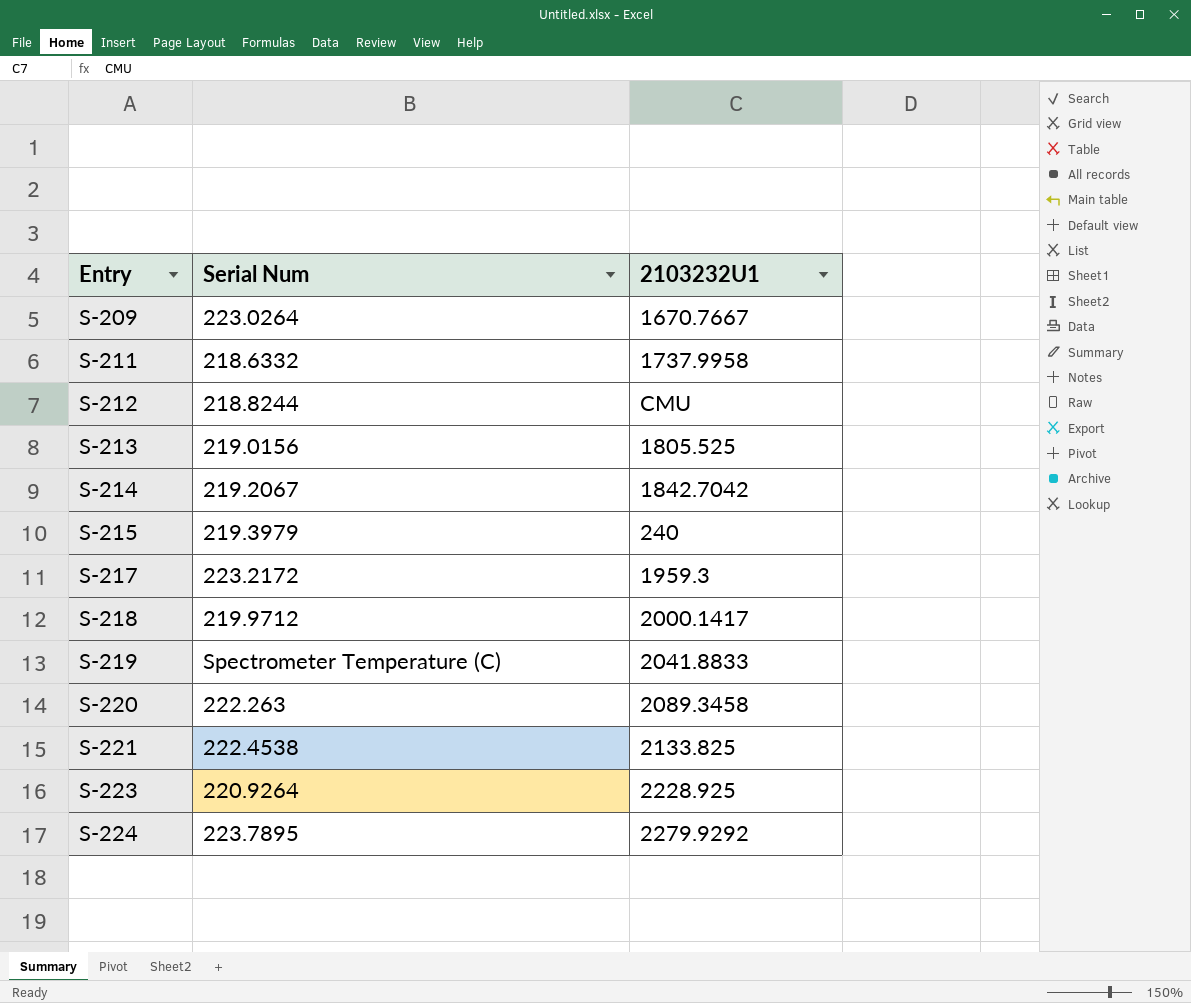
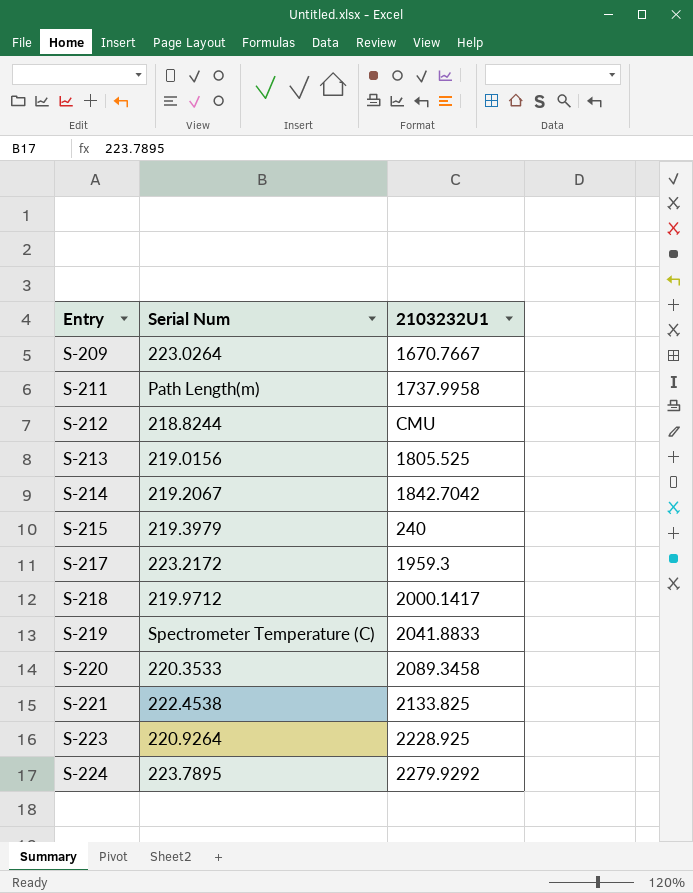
S-211 | Serial Num: 218.6332 -> Path Length(m)
S-220 | Serial Num: 222.263 -> 220.3533

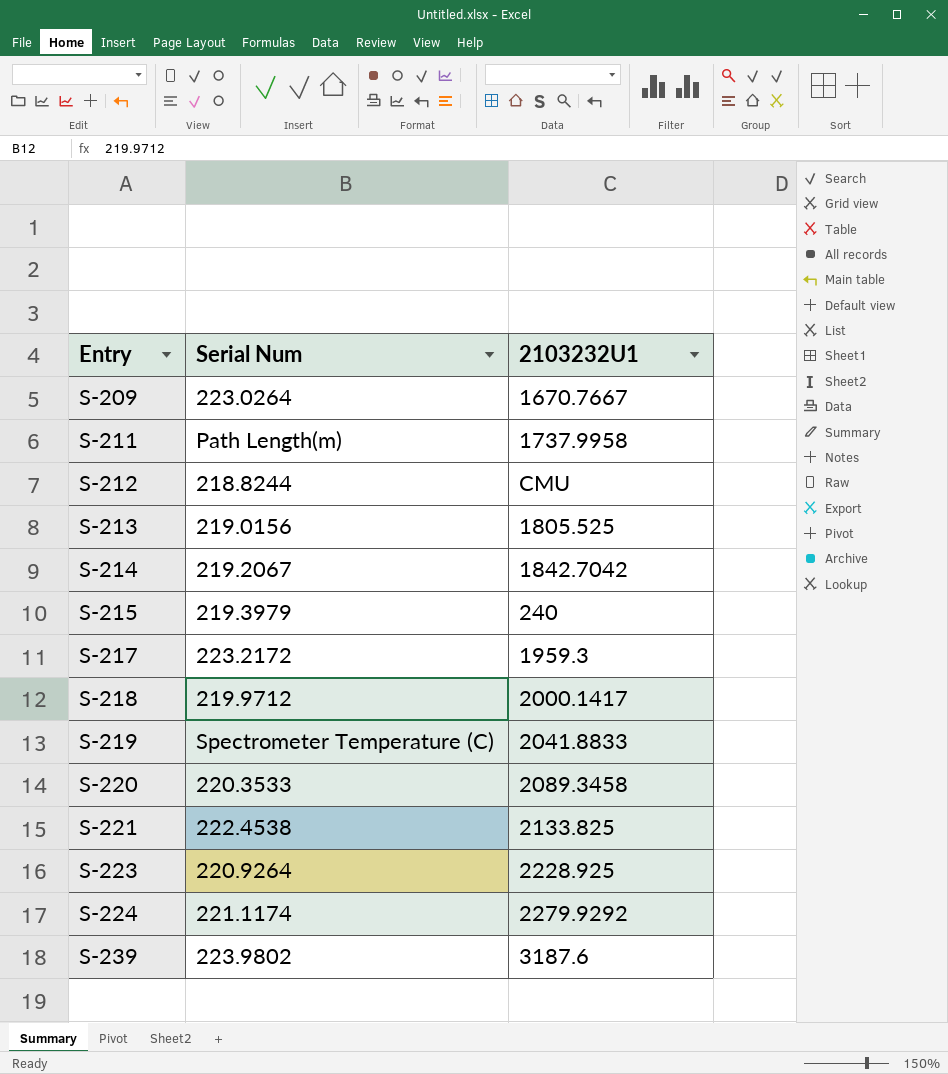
S-224 | Serial Num: 223.7895 -> 221.1174
row S-239: none -> 223.9802 | 3187.6

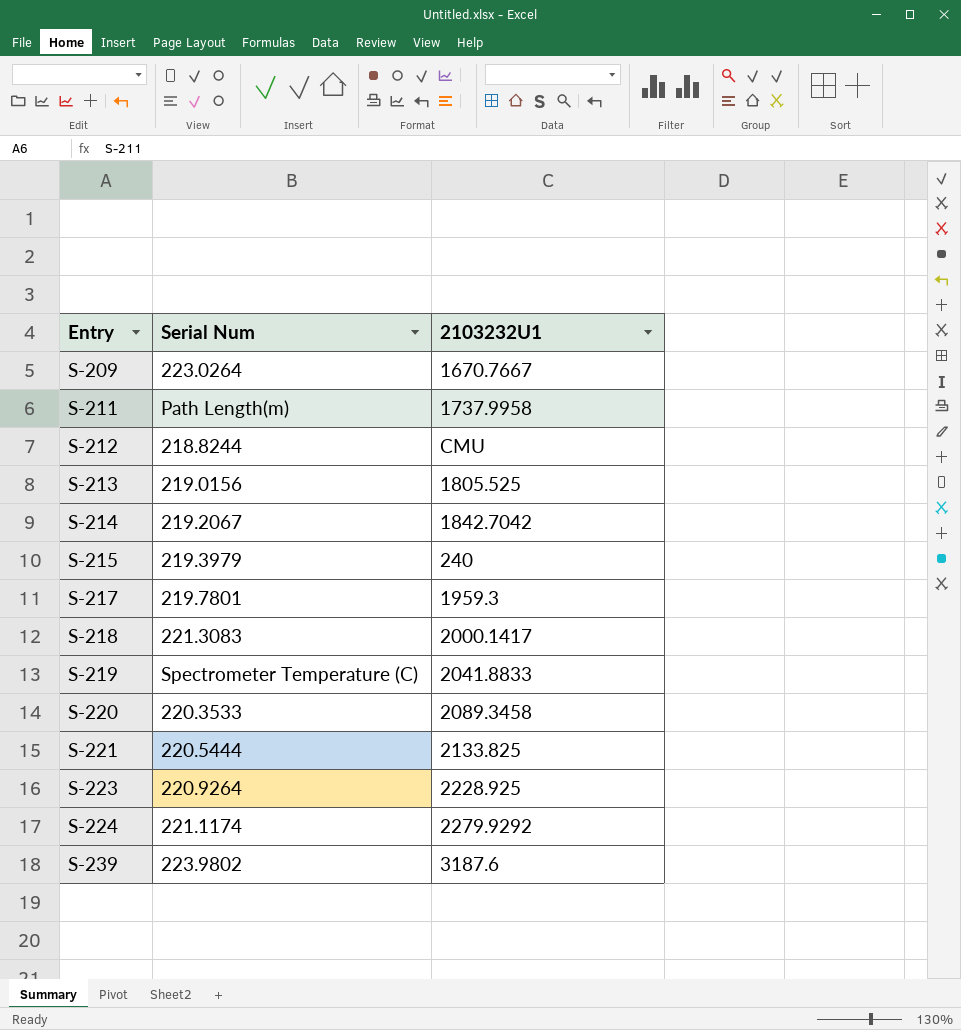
S-217 | Serial Num: 223.2172 -> 219.7801
S-218 | Serial Num: 219.9712 -> 221.3083
S-221 | Serial Num: 222.4538 -> 220.5444

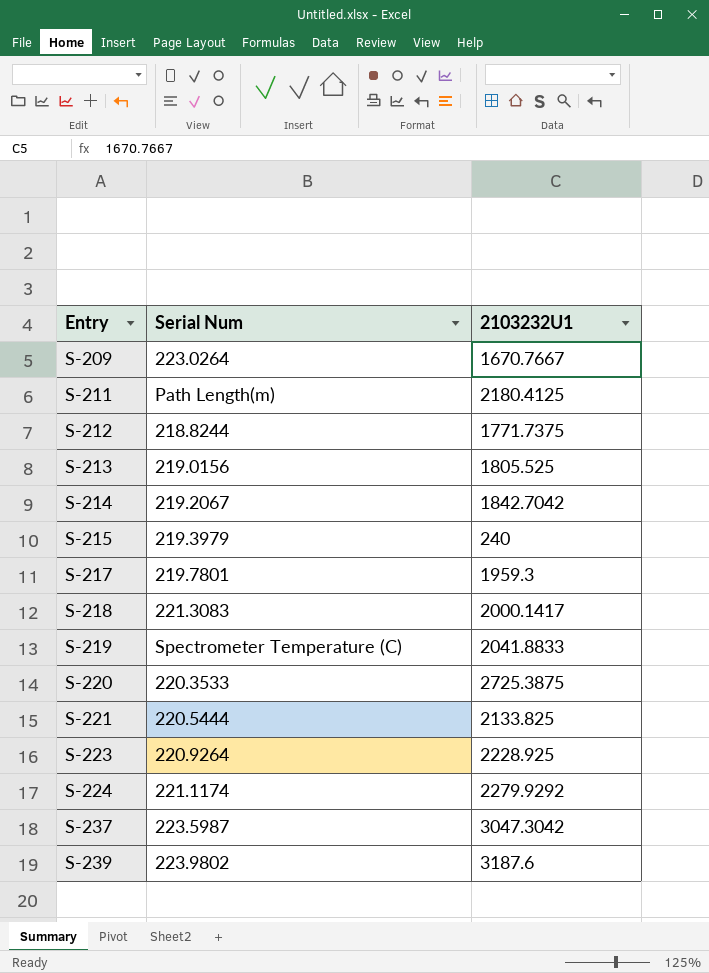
S-211 | 2103232U1: 1737.9958 -> 2180.4125
S-212 | 2103232U1: CMU -> 1771.7375
S-220 | 2103232U1: 2089.3458 -> 2725.3875
row S-237: none -> 223.5987 | 3047.3042

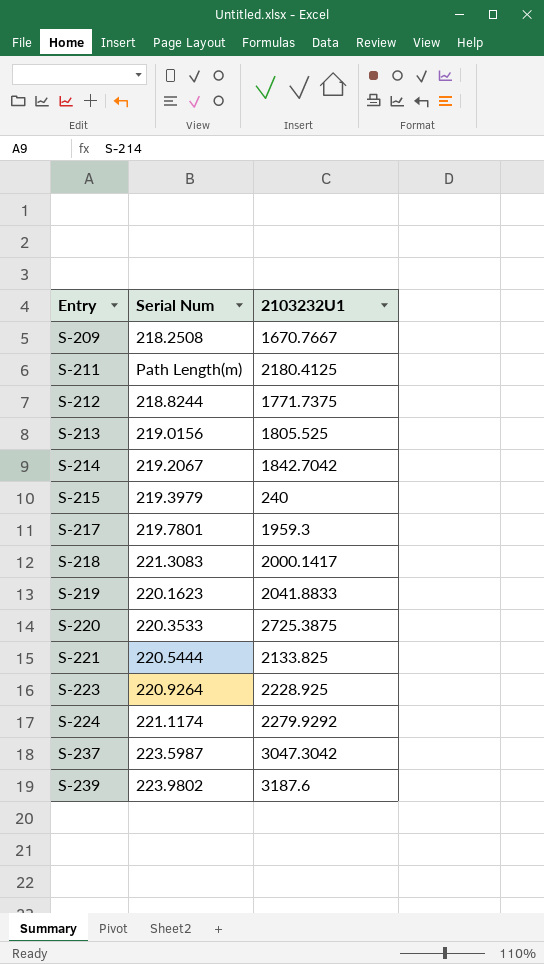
S-209 | Serial Num: 223.0264 -> 218.2508
S-219 | Serial Num: Spectrometer Temperature (C) -> 220.1623

